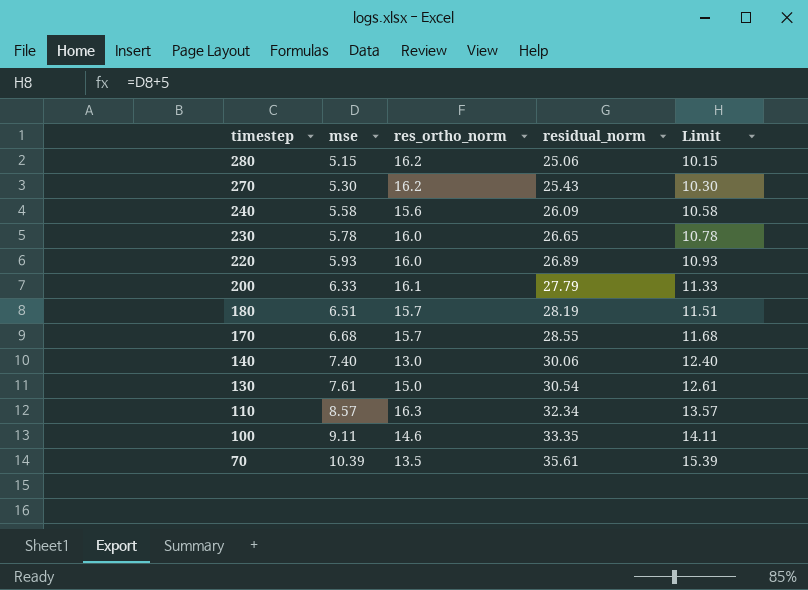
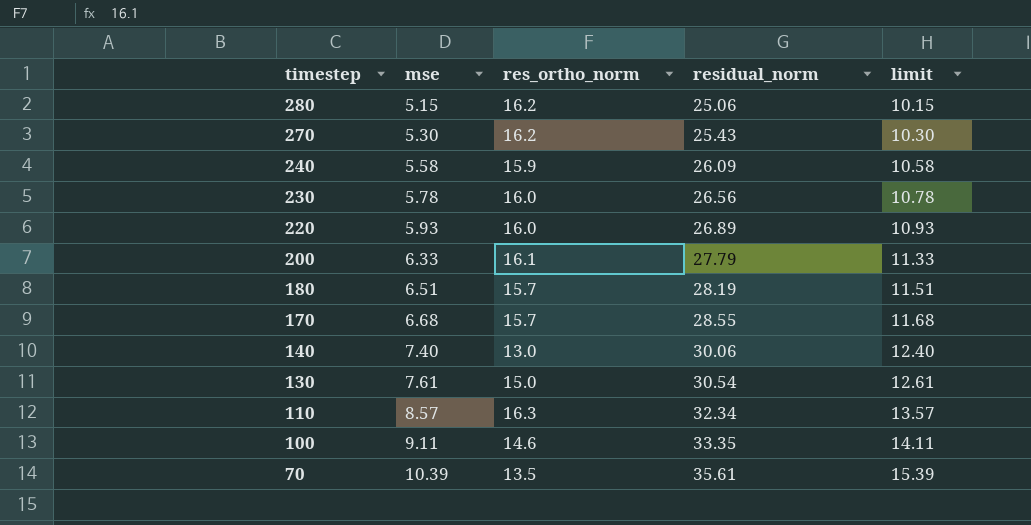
column name: Limit -> limit
240 | res_ortho_norm: 15.6 -> 15.9
230 | residual_norm: 26.65 -> 26.56

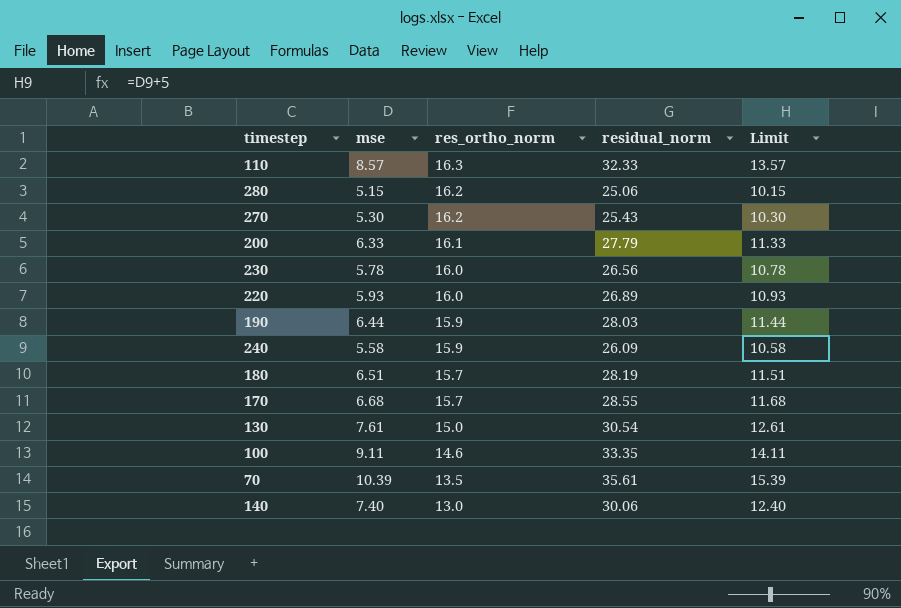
row order: timestep descending -> res_ortho_norm descending
column name: limit -> Limit
110 | residual_norm: 32.34 -> 32.33
row 190: none -> 6.44 | 15.9 | 28.03 | 11.44

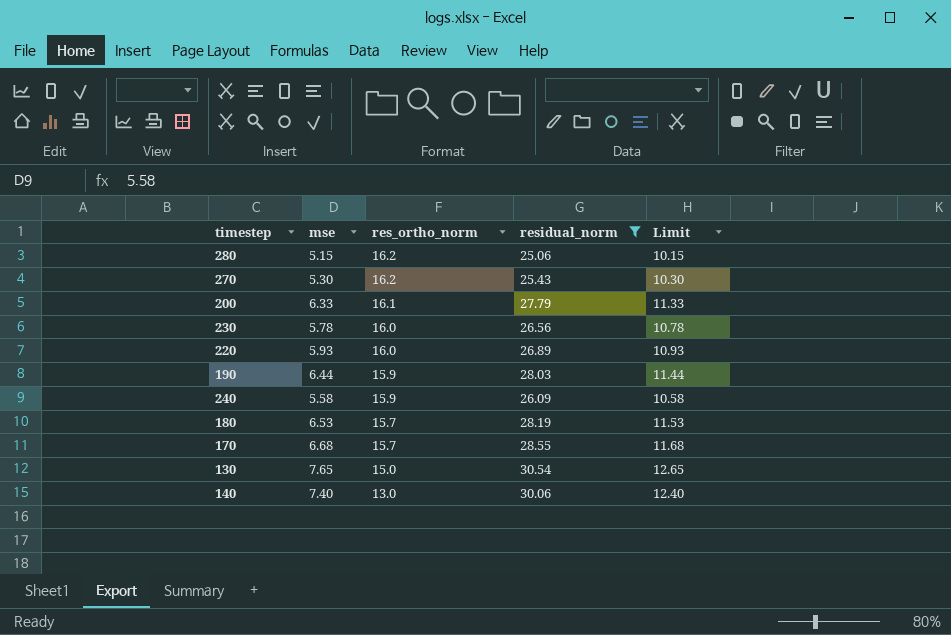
filter: none -> residual_norm <= 30.54
180 | mse: 6.51 -> 6.53
180 | Limit: 11.51 -> 11.53
130 | mse: 7.61 -> 7.65
130 | Limit: 12.61 -> 12.65

